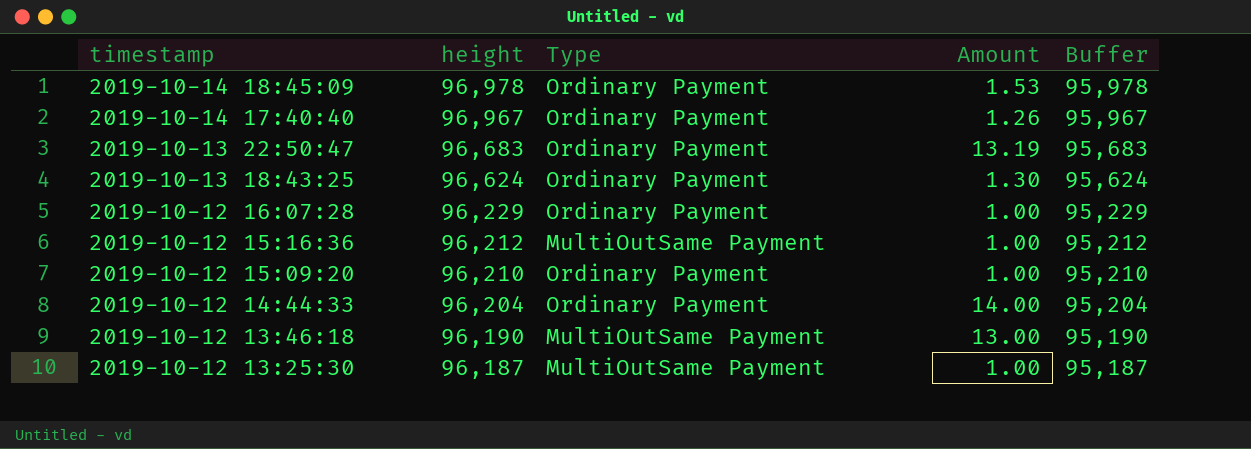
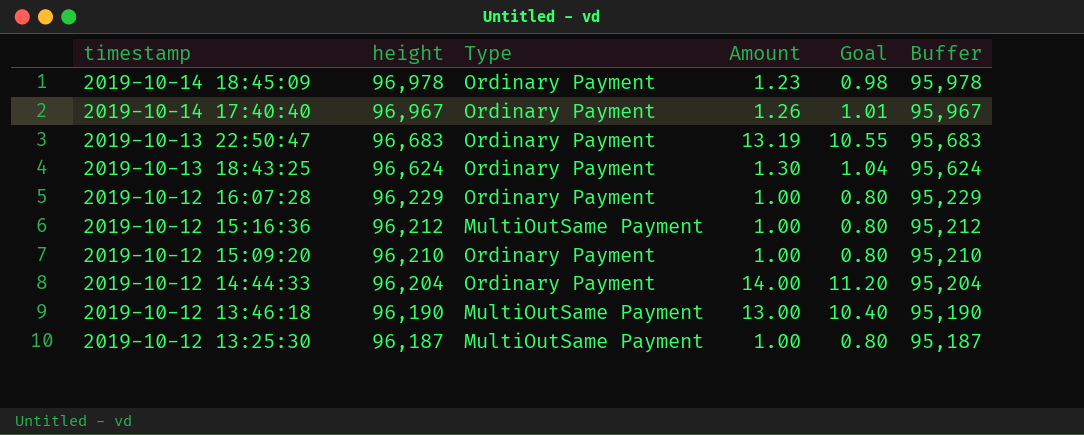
column Goal | formula: none -> [Amount] * 0.8
2019-10-14 18:45:09 | Amount: 1.53 -> 1.23

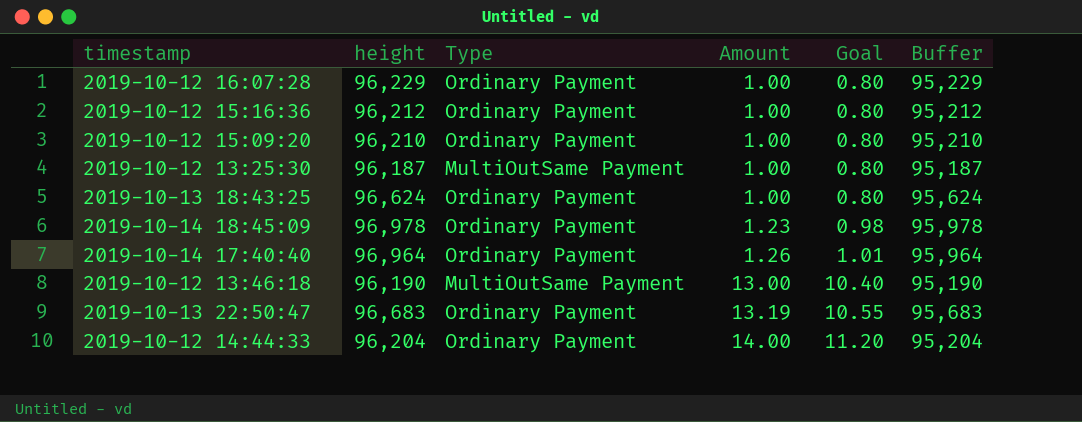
row order: timestamp descending -> Amount ascending
2019-10-12 15:16:36 | Type: MultiOutSame Payment -> Ordinary Payment
2019-10-13 18:43:25 | Amount: 1.30 -> 1.00
2019-10-13 18:43:25 | Goal: 1.04 -> 0.80
2019-10-14 17:40:40 | height: 96,967 -> 96,964
2019-10-14 17:40:40 | Buffer: 95,967 -> 95,964

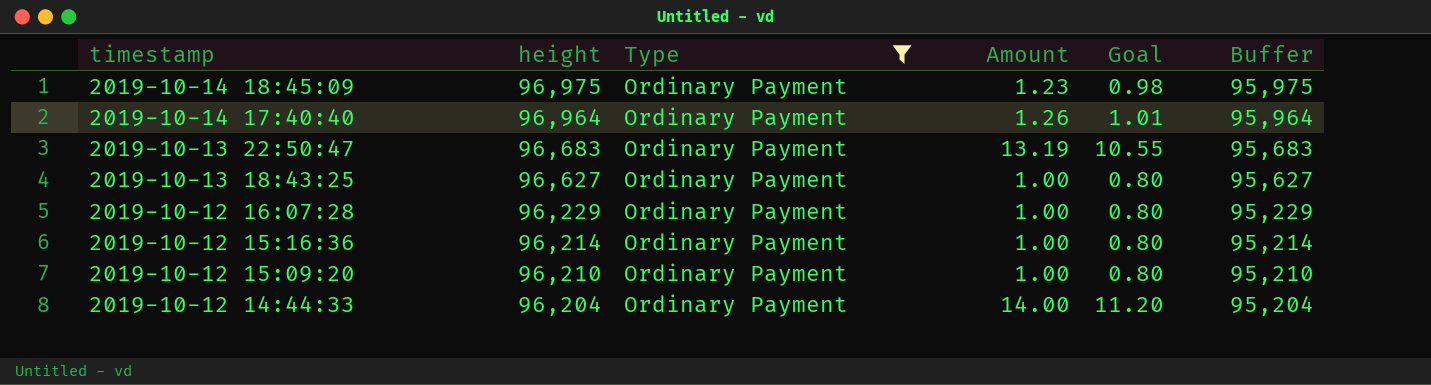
filter: none -> Type = Ordinary Payment
row order: Amount ascending -> timestamp descending
2019-10-14 18:45:09 | height: 96,978 -> 96,975
2019-10-14 18:45:09 | Buffer: 95,978 -> 95,975
2019-10-13 18:43:25 | height: 96,624 -> 96,627
2019-10-13 18:43:25 | Buffer: 95,624 -> 95,627
2019-10-12 15:16:36 | height: 96,212 -> 96,214
2019-10-12 15:16:36 | Buffer: 95,212 -> 95,214

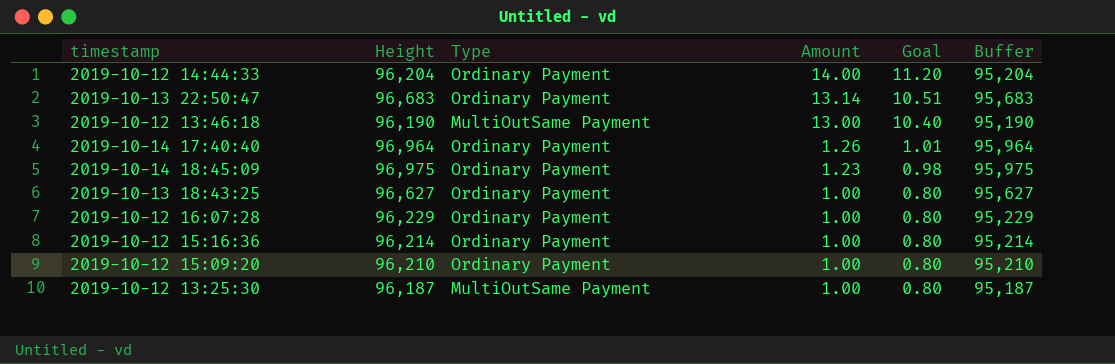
filter: Type = Ordinary Payment -> none
row order: timestamp descending -> Amount descending
column name: height -> Height
2019-10-13 22:50:47 | Amount: 13.19 -> 13.14
2019-10-13 22:50:47 | Goal: 10.55 -> 10.51

